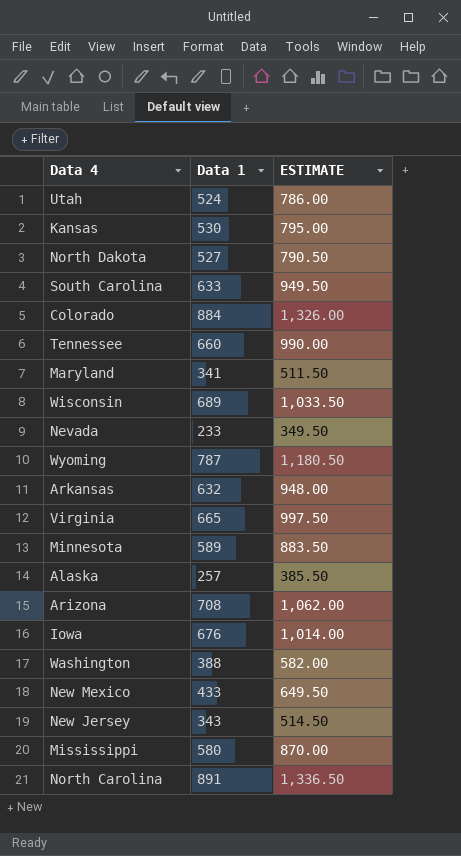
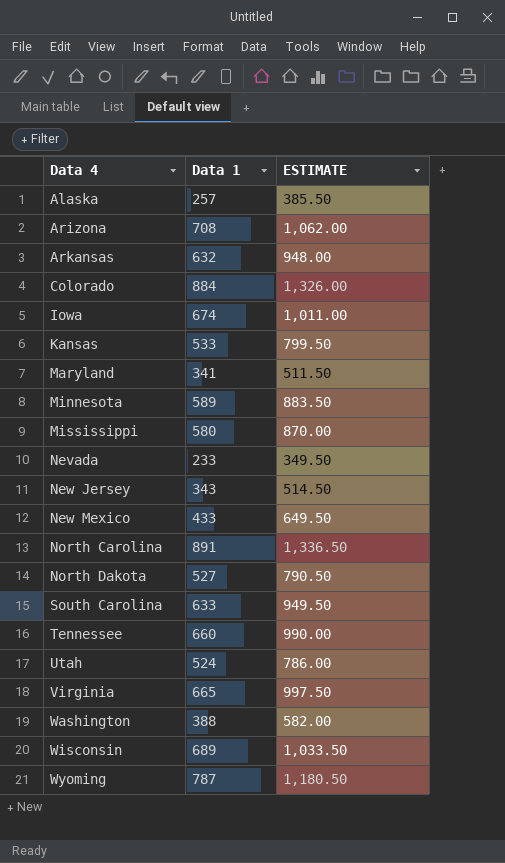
row order: none -> Data 4 ascending
Iowa | Data 1: 676 -> 674
Iowa | ESTIMATE: 1,014.00 -> 1,011.00
Kansas | Data 1: 530 -> 533
Kansas | ESTIMATE: 795.00 -> 799.50

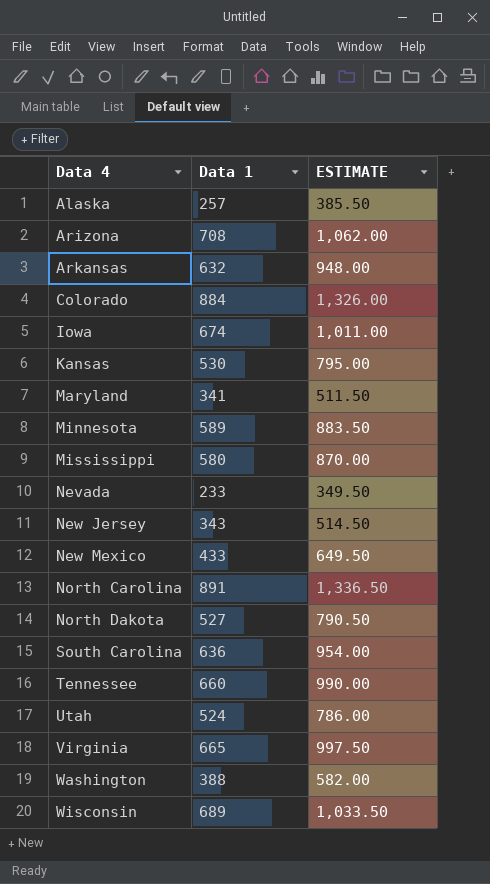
row Wyoming: 787 | 1,180.50 -> none
Kansas | Data 1: 533 -> 530
Kansas | ESTIMATE: 799.50 -> 795.00
South Carolina | Data 1: 633 -> 636
South Carolina | ESTIMATE: 949.50 -> 954.00

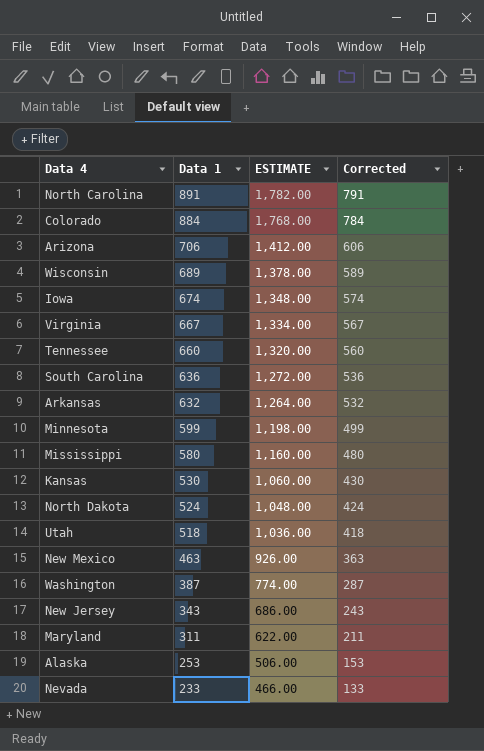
row order: Data 4 ascending -> Data 1 descending
column ESTIMATE | formula: [Data 1] * 1.5 -> [Data 1] * 2
column Corrected | formula: none -> [Data 1] - 100
Arizona | Data 1: 708 -> 706
Virginia | Data 1: 665 -> 667
Minnesota | Data 1: 589 -> 599
North Dakota | Data 1: 527 -> 524
Utah | Data 1: 524 -> 518
New Mexico | Data 1: 433 -> 463
Washington | Data 1: 388 -> 387
Maryland | Data 1: 341 -> 311
Alaska | Data 1: 257 -> 253

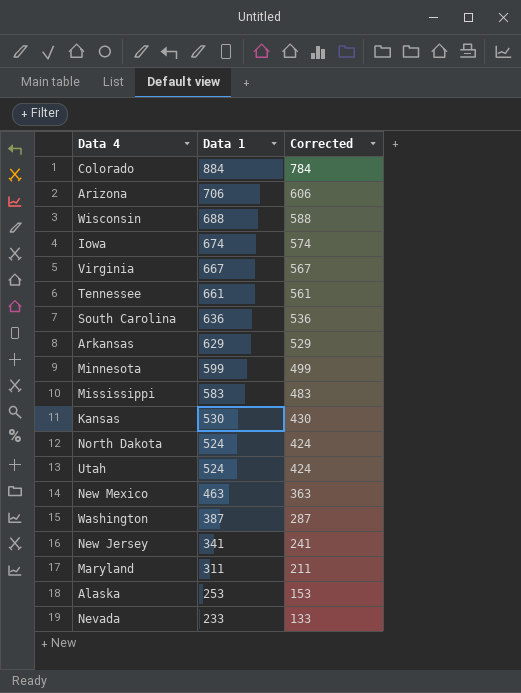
column ESTIMATE | formula: [Data 1] * 2 -> none
row North Carolina: 891 | 1,782.00 | 791 -> none
Wisconsin | Data 1: 689 -> 688
Wisconsin | Corrected: 589 -> 588
Tennessee | Data 1: 660 -> 661
Tennessee | Corrected: 560 -> 561
Arkansas | Data 1: 632 -> 629
Arkansas | Corrected: 532 -> 529
Mississippi | Data 1: 580 -> 583
Mississippi | Corrected: 480 -> 483
Utah | Data 1: 518 -> 524
Utah | Corrected: 418 -> 424
New Jersey | Data 1: 343 -> 341
New Jersey | Corrected: 243 -> 241

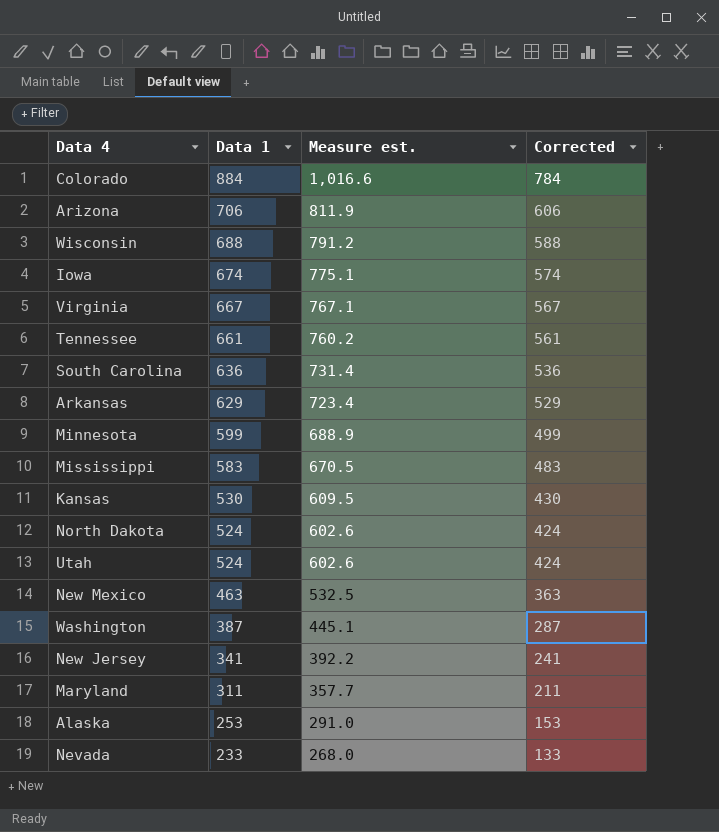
column Measure est. | formula: none -> [Data 1] * 1.15

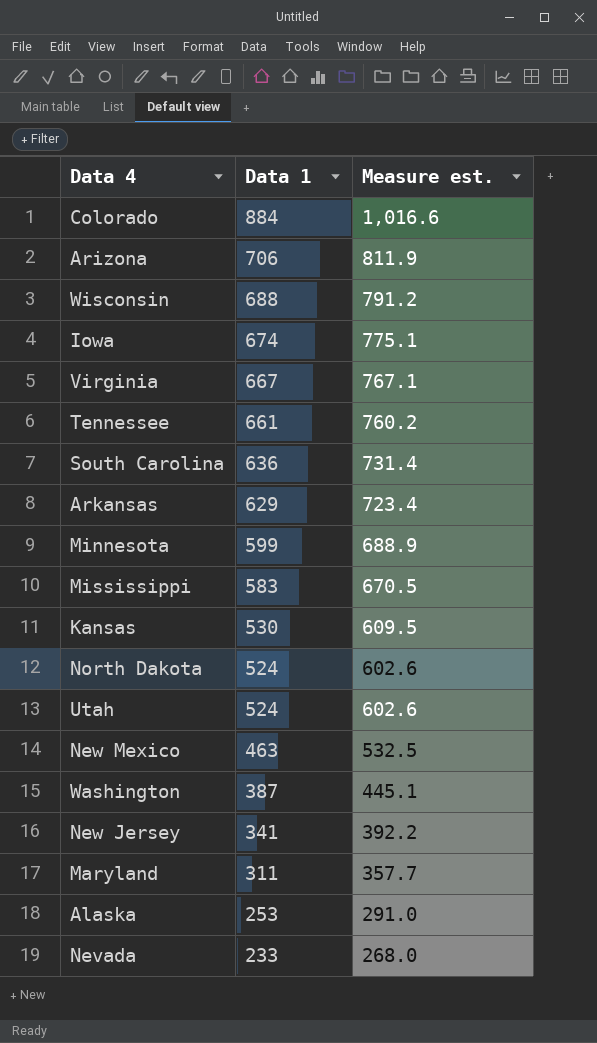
column Corrected | formula: [Data 1] - 100 -> none

